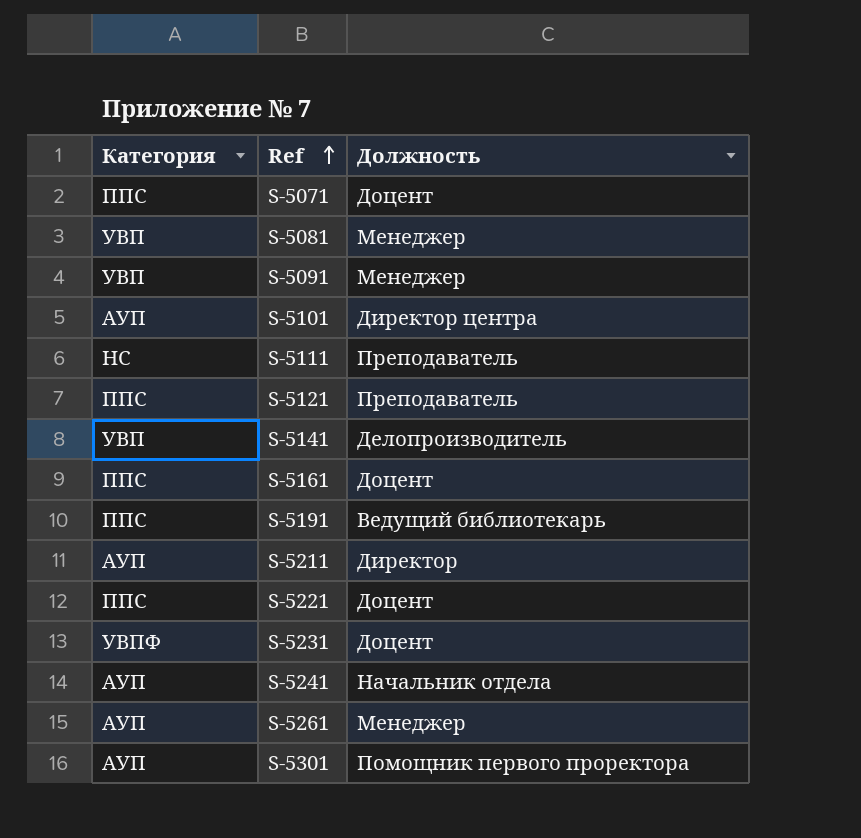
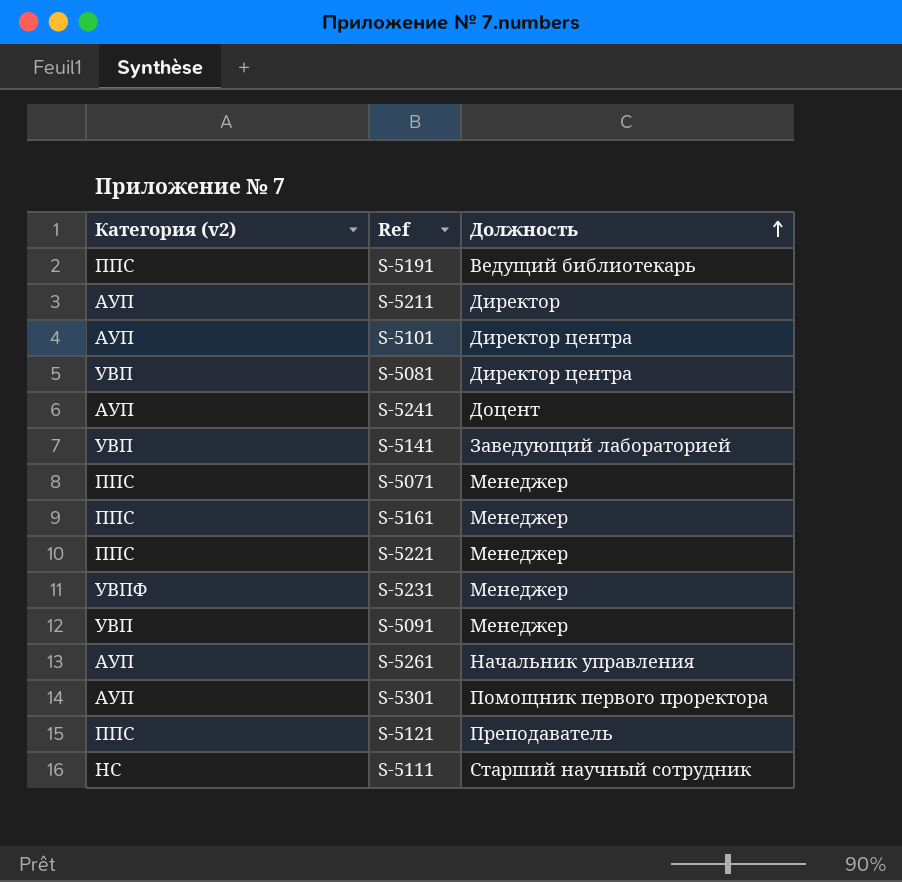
row order: Ref ascending -> Должность ascending
column name: Категория -> Категория (v2)
S-5081 | Должность: Менеджер -> Директор центра
S-5241 | Должность: Начальник отдела -> Доцент
S-5141 | Должность: Делопроизводитель -> Заведующий лабораторией
S-5071 | Должность: Доцент -> Менеджер
S-5161 | Должность: Доцент -> Менеджер
S-5221 | Должность: Доцент -> Менеджер
S-5231 | Должность: Доцент -> Менеджер
S-5261 | Должность: Менеджер -> Начальник управления
S-5111 | Должность: Преподаватель -> Старший научный сотрудник

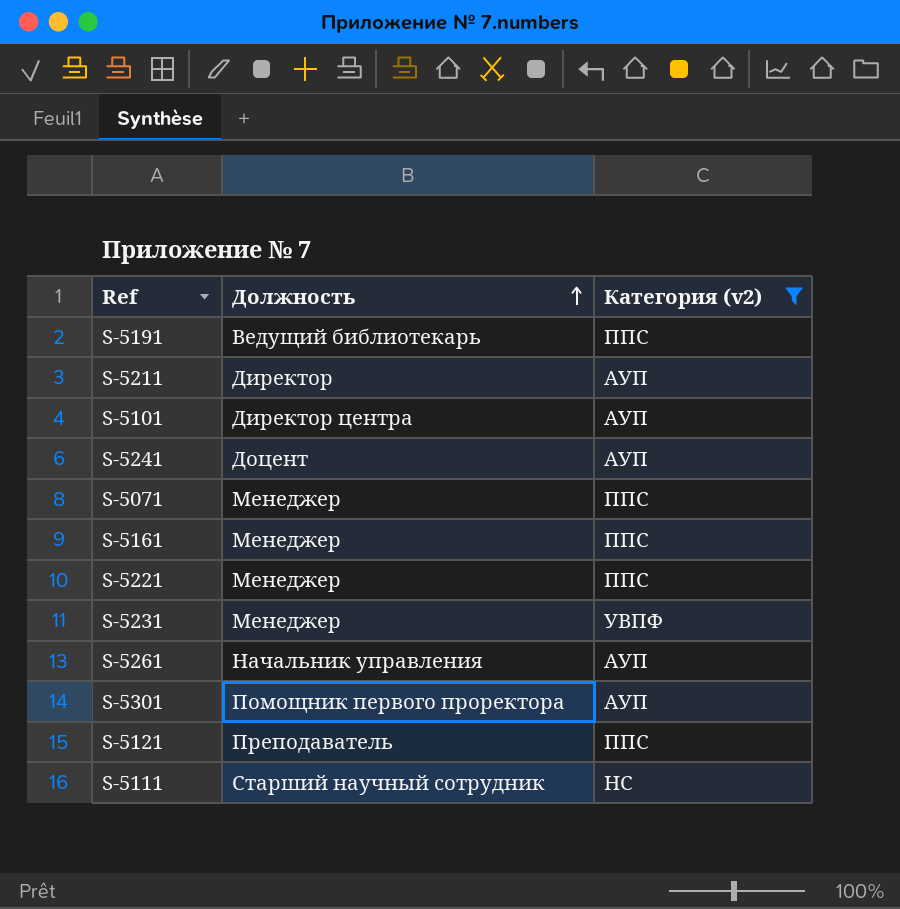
filter: none -> Категория (v2) != УВП
column Категория (v2) | position: 1 -> 3

